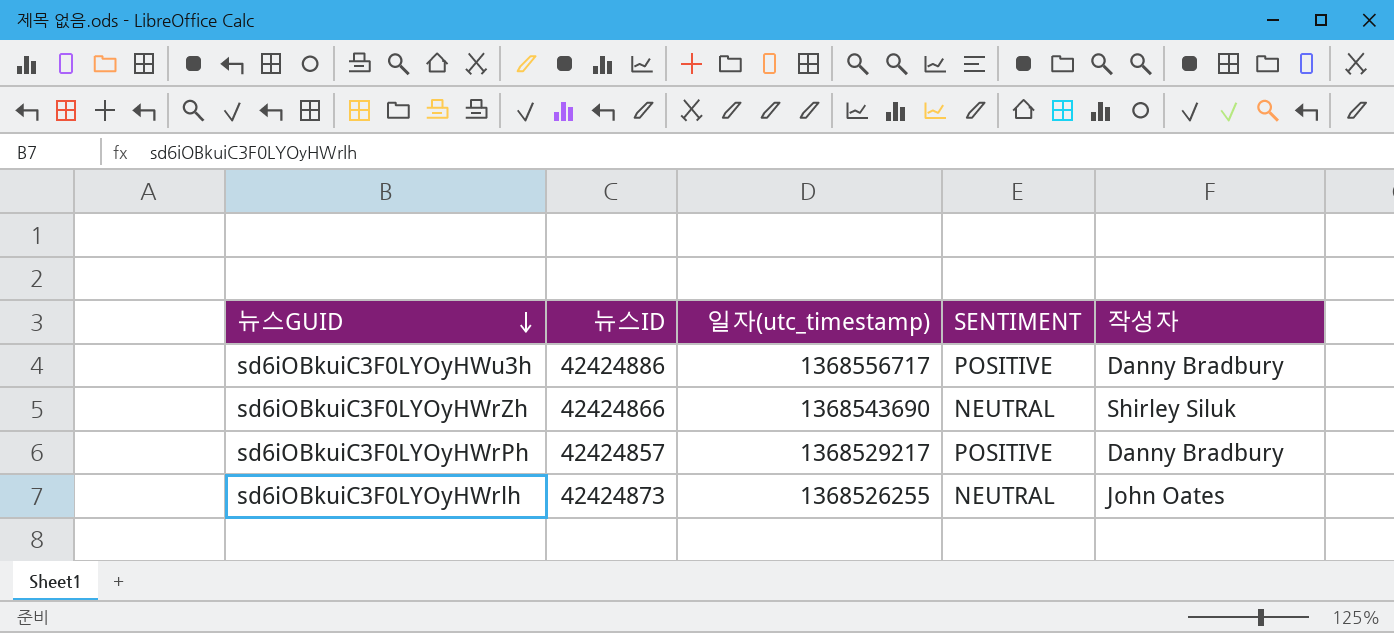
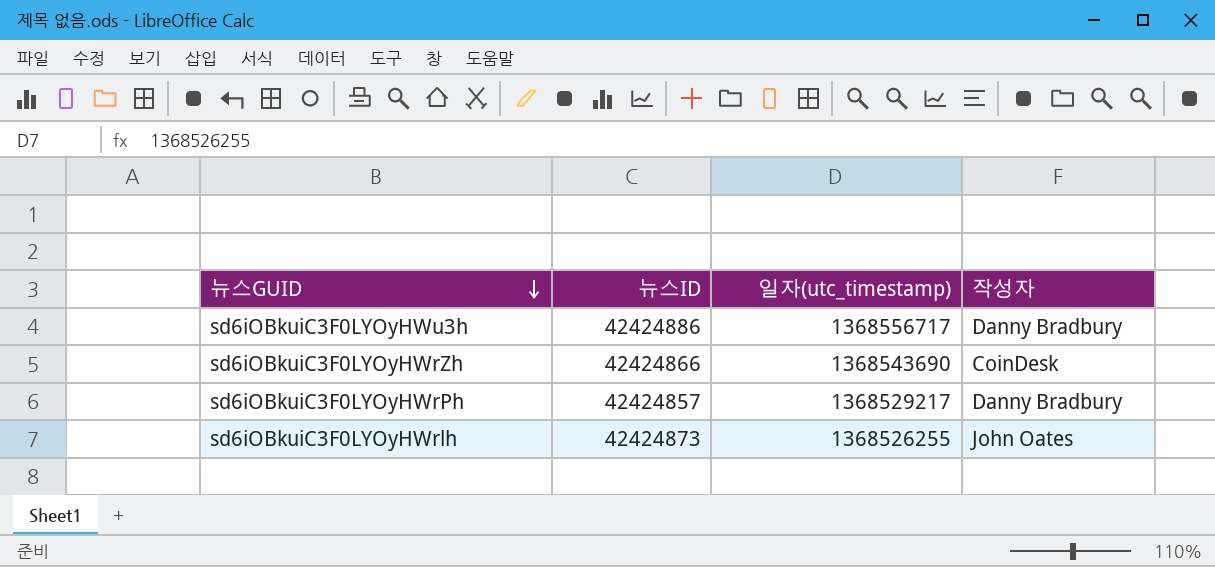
column SENTIMENT | position: 4 -> none
sd6iOBkuiC3F0LYOyHWrZh | 작성자: Shirley Siluk -> CoinDesk

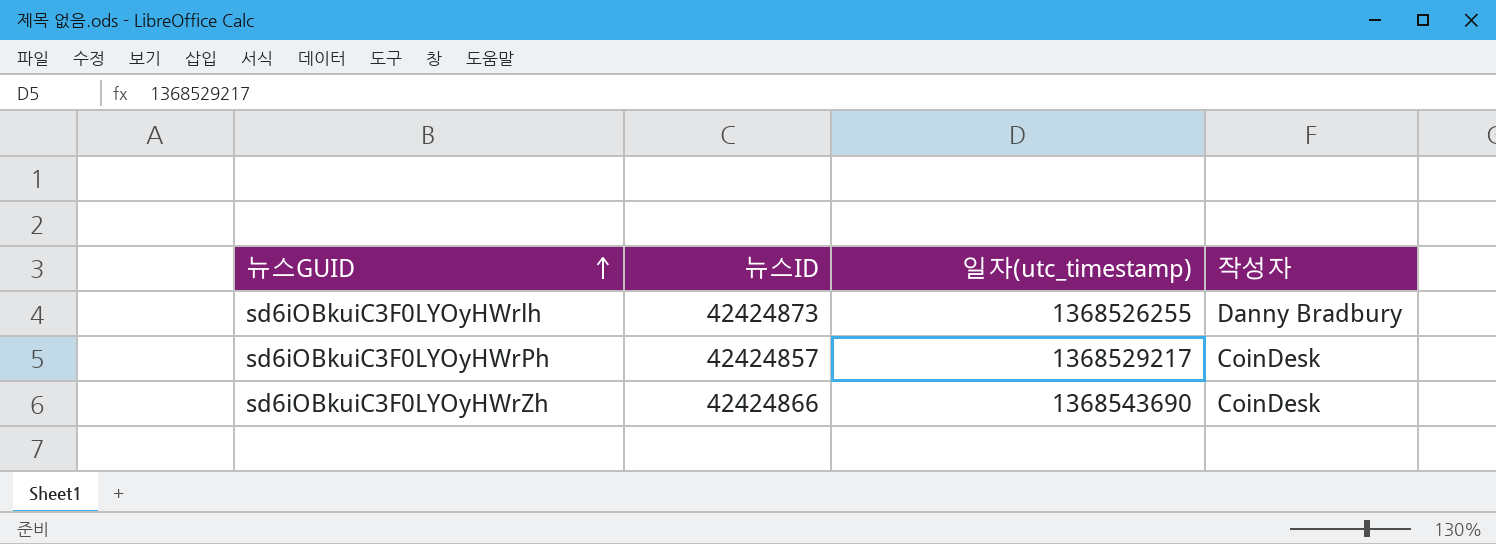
row order: 뉴스GUID descending -> 뉴스GUID ascending
row sd6iOBkuiC3F0LYOyHWu3h: 42424886 | 1368556717 | Danny Bradbury -> none
sd6iOBkuiC3F0LYOyHWrlh | 작성자: John Oates -> Danny Bradbury
sd6iOBkuiC3F0LYOyHWrPh | 작성자: Danny Bradbury -> CoinDesk

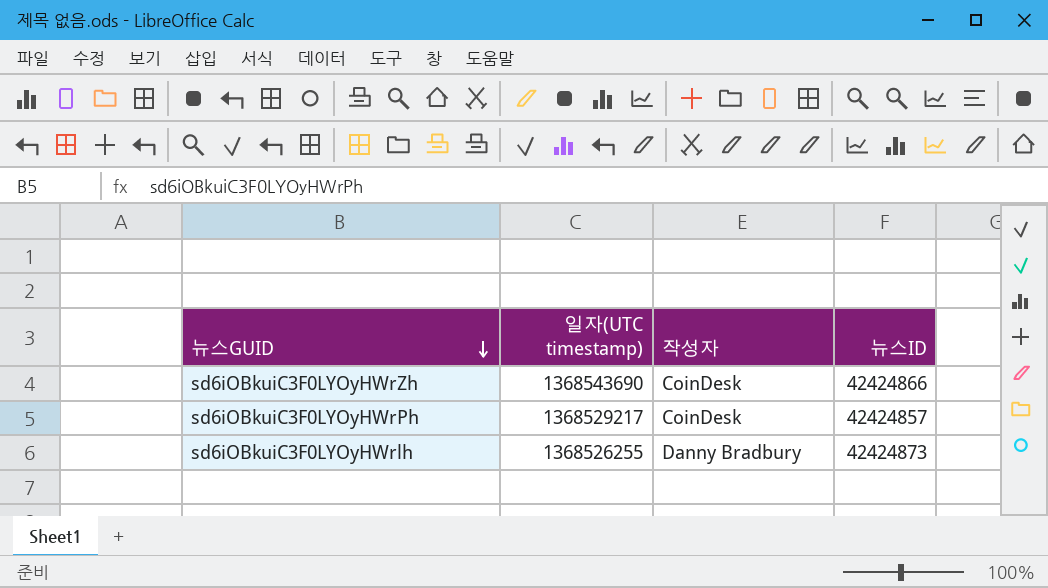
row order: 뉴스GUID ascending -> 뉴스GUID descending
column name: 일자(utc_timestamp) -> 일자(UTC timestamp)
column 뉴스ID | position: 2 -> 4

